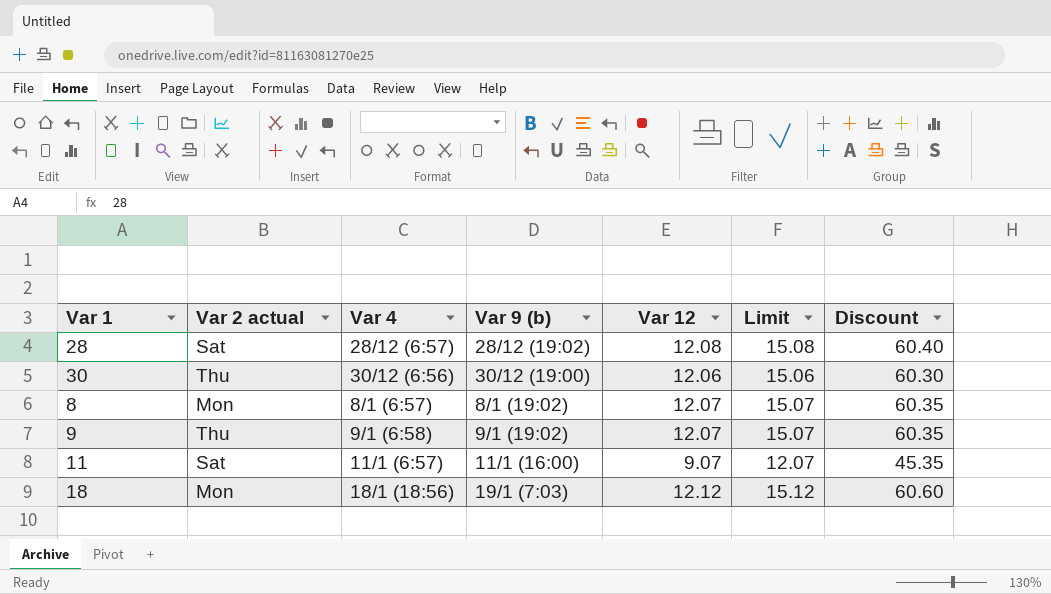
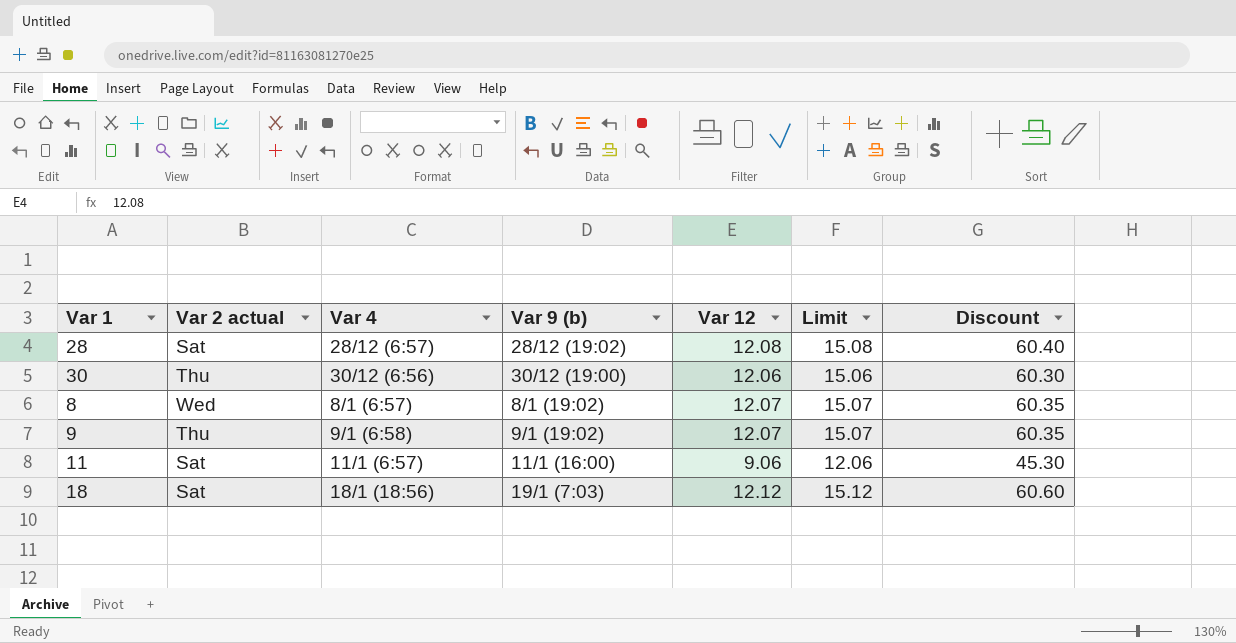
8 | Var 2 actual: Mon -> Wed
11 | Var 12: 9.07 -> 9.06
11 | Limit: 12.07 -> 12.06
11 | Discount: 45.35 -> 45.30
18 | Var 2 actual: Mon -> Sat

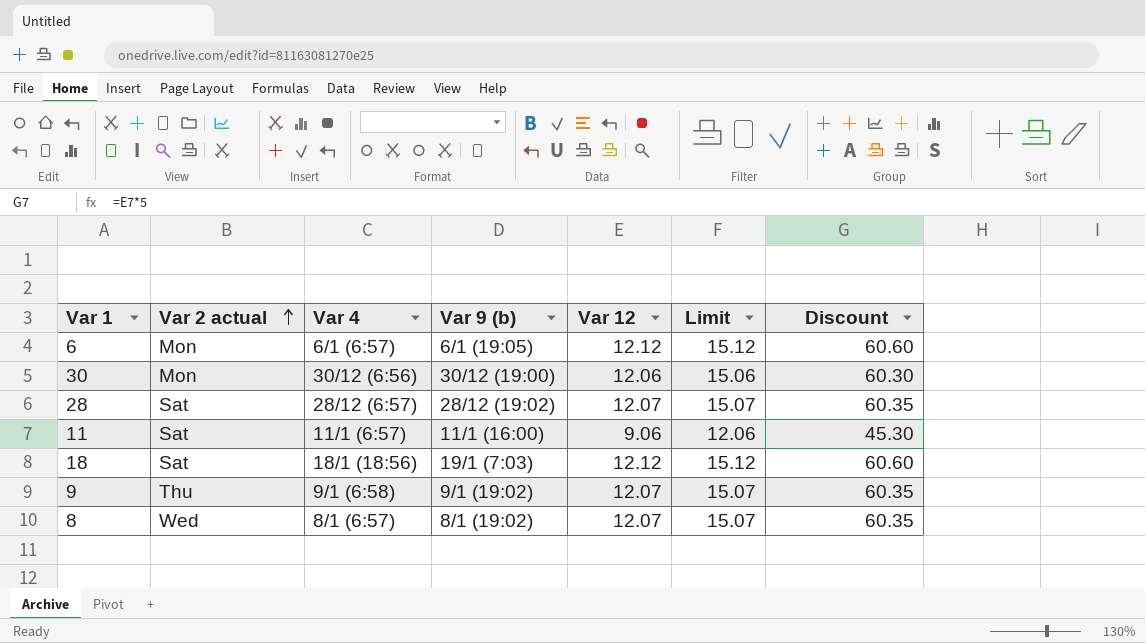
row order: none -> Var 2 actual ascending
row 6: none -> Mon | 6/1 (6:57) | 6/1 (19:05) | 12.12 | 15.12 | 60.60
30 | Var 2 actual: Thu -> Mon
28 | Var 12: 12.08 -> 12.07
28 | Limit: 15.08 -> 15.07
28 | Discount: 60.40 -> 60.35

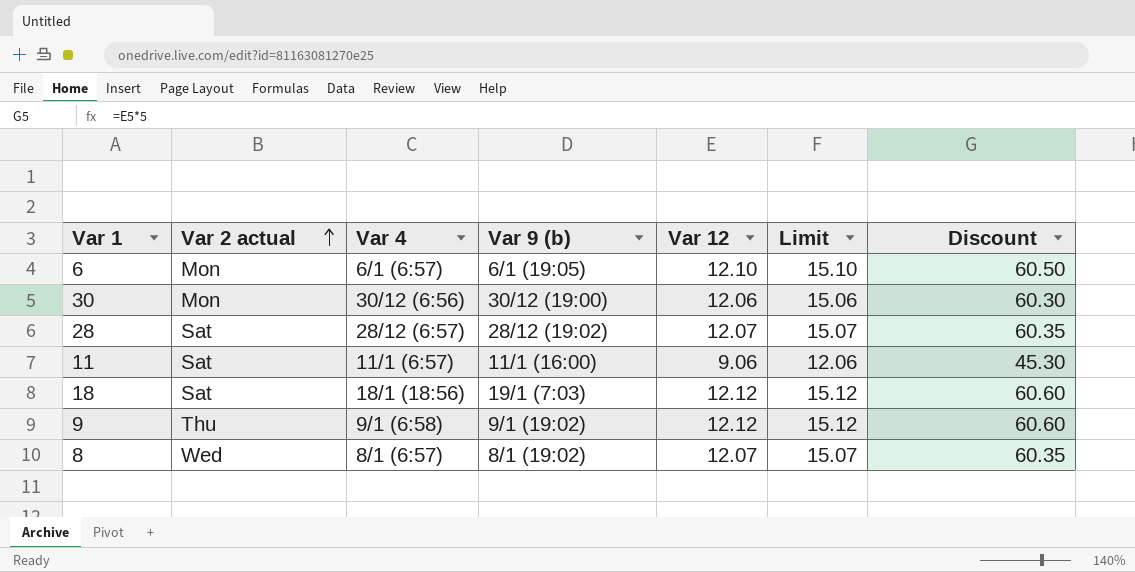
6 | Var 12: 12.12 -> 12.10
6 | Limit: 15.12 -> 15.10
6 | Discount: 60.60 -> 60.50
9 | Var 12: 12.07 -> 12.12
9 | Limit: 15.07 -> 15.12
9 | Discount: 60.35 -> 60.60

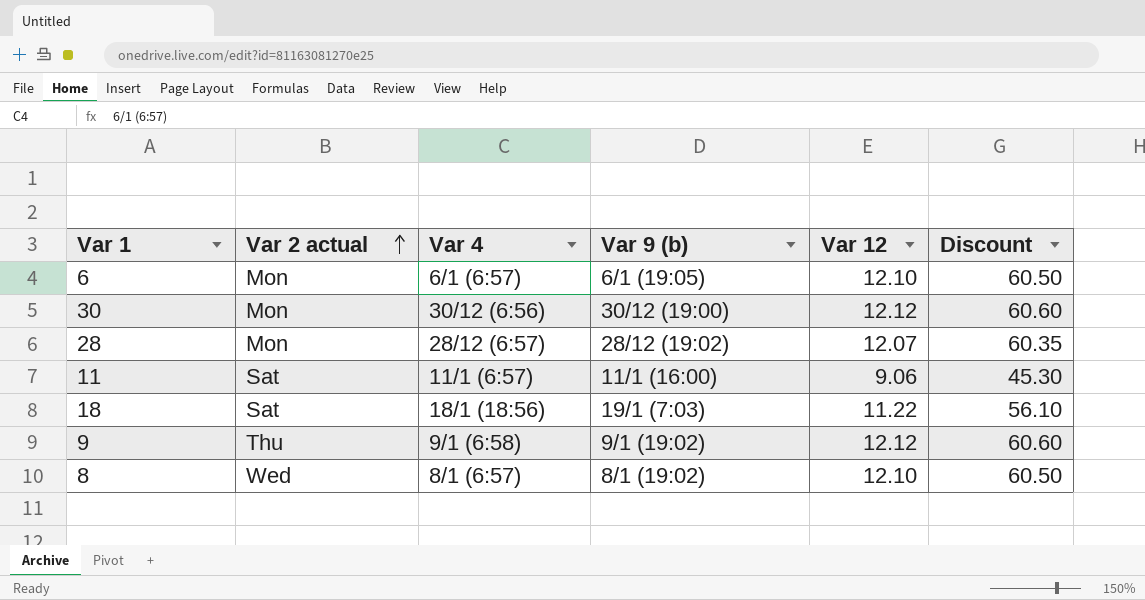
column Limit | formula: [Var 12] + 3 -> none
30 | Var 12: 12.06 -> 12.12
30 | Discount: 60.30 -> 60.60
28 | Var 2 actual: Sat -> Mon
18 | Var 12: 12.12 -> 11.22
18 | Discount: 60.60 -> 56.10
8 | Var 12: 12.07 -> 12.10
8 | Discount: 60.35 -> 60.50

